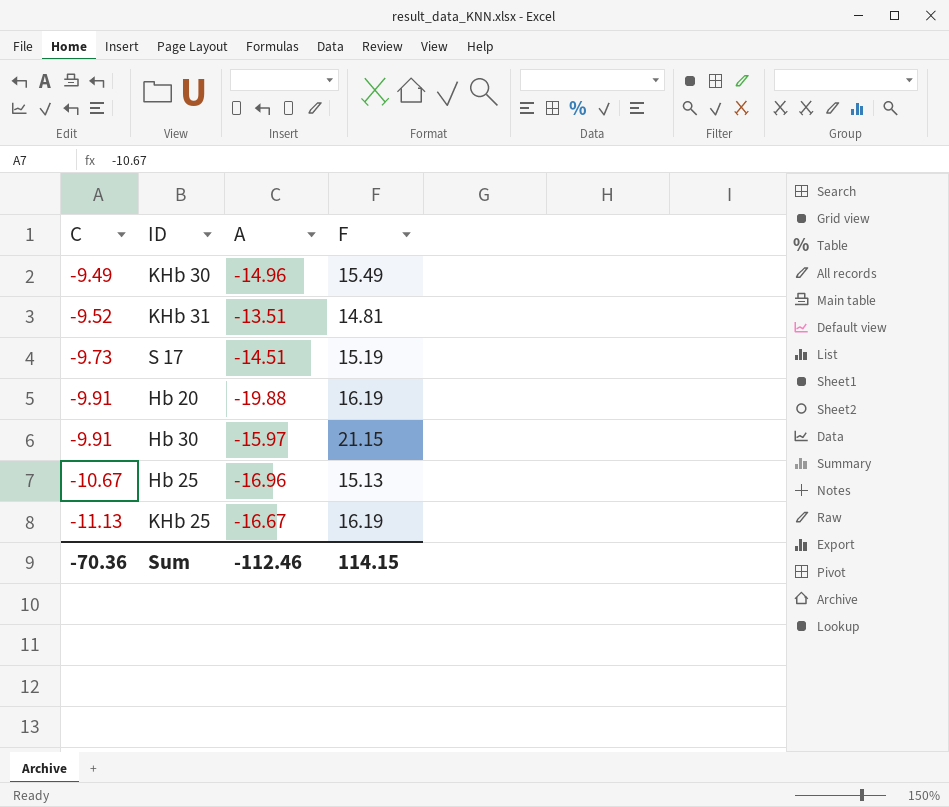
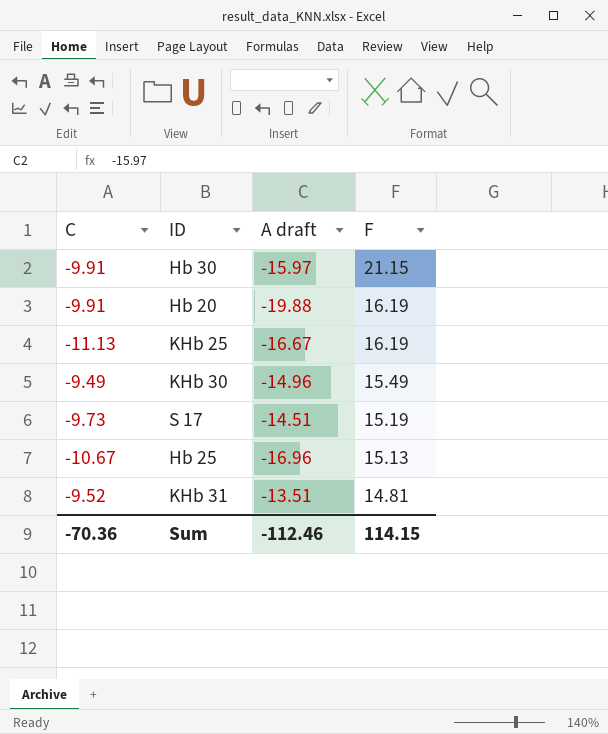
row order: C descending -> F descending
column name: A -> A draft

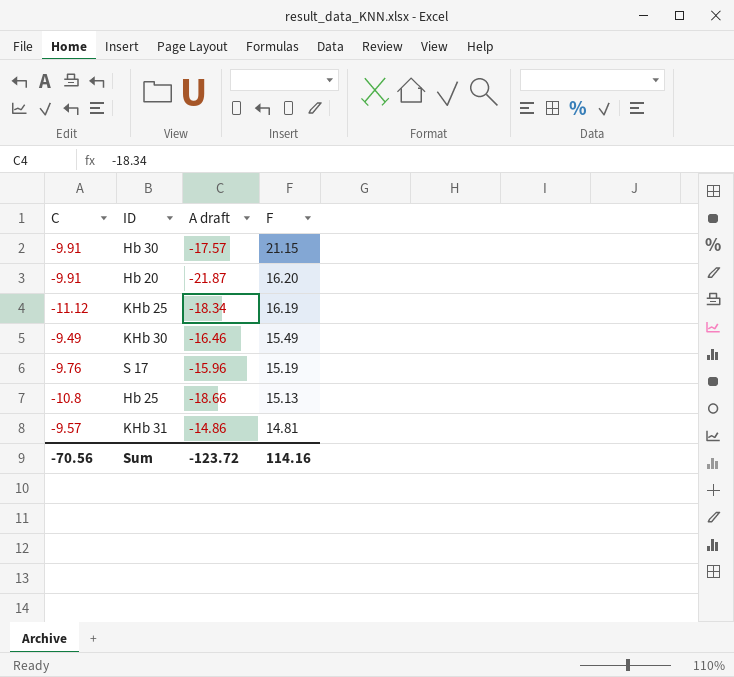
Hb 30 | A draft: -15.97 -> -17.57
Hb 20 | A draft: -19.88 -> -21.87
Hb 20 | F: 16.19 -> 16.20
KHb 25 | C: -11.13 -> -11.12
KHb 25 | A draft: -16.67 -> -18.34
KHb 30 | A draft: -14.96 -> -16.46
S 17 | C: -9.73 -> -9.76
S 17 | A draft: -14.51 -> -15.96
Hb 25 | C: -10.67 -> -10.8
Hb 25 | A draft: -16.96 -> -18.66
KHb 31 | C: -9.52 -> -9.57
KHb 31 | A draft: -13.51 -> -14.86
Sum | C: -70.36 -> -70.56
Sum | A draft: -112.46 -> -123.72
Sum | F: 114.15 -> 114.16

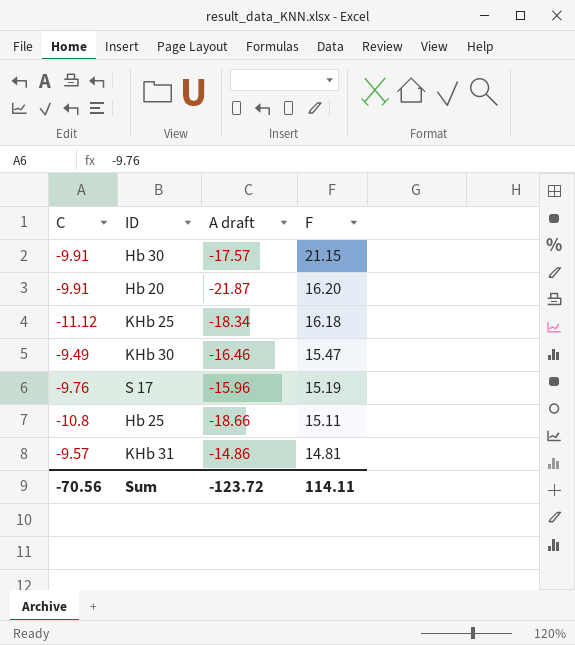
KHb 25 | F: 16.19 -> 16.18
KHb 30 | F: 15.49 -> 15.47
Hb 25 | F: 15.13 -> 15.11
Sum | F: 114.16 -> 114.11

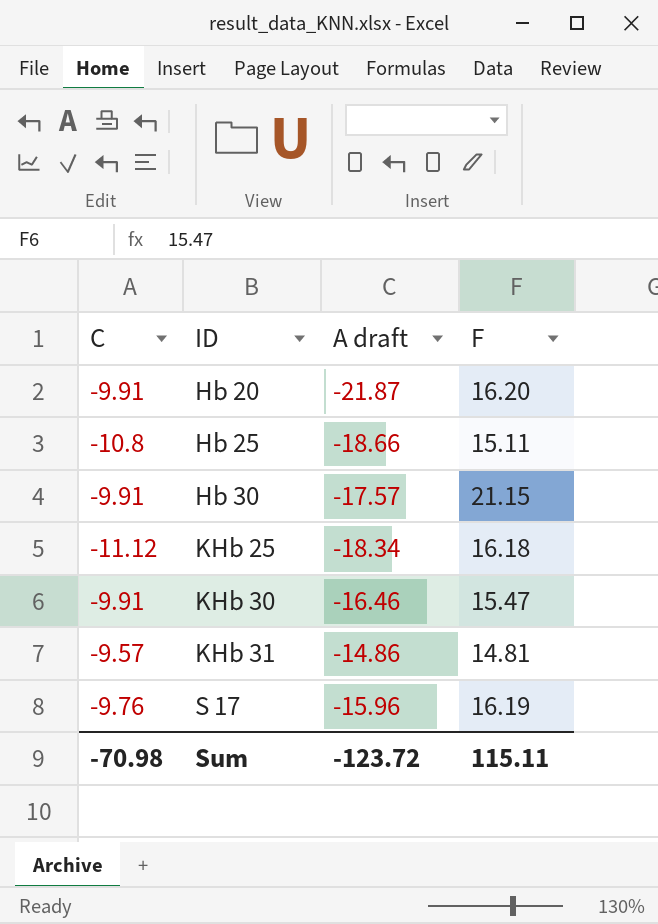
row order: F descending -> ID ascending
KHb 30 | C: -9.49 -> -9.91
S 17 | F: 15.19 -> 16.19
Sum | C: -70.56 -> -70.98
Sum | F: 114.11 -> 115.11

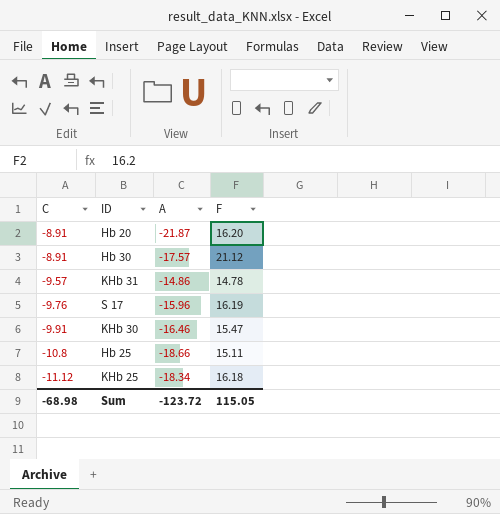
row order: ID ascending -> C descending
column name: A draft -> A
Hb 20 | C: -9.91 -> -8.91
Hb 30 | C: -9.91 -> -8.91
Hb 30 | F: 21.15 -> 21.12
KHb 31 | F: 14.81 -> 14.78
Sum | C: -70.98 -> -68.98
Sum | F: 115.11 -> 115.05

